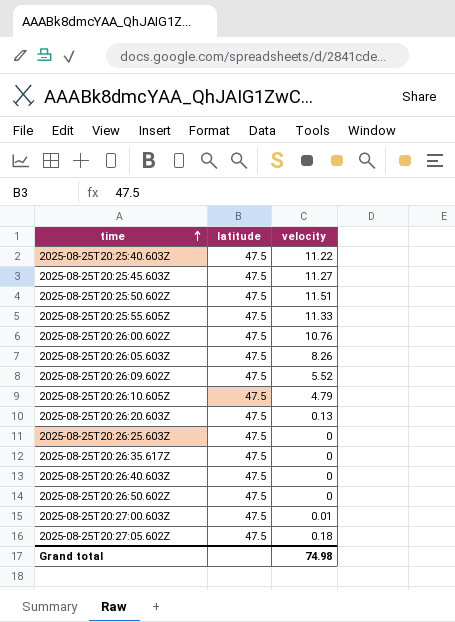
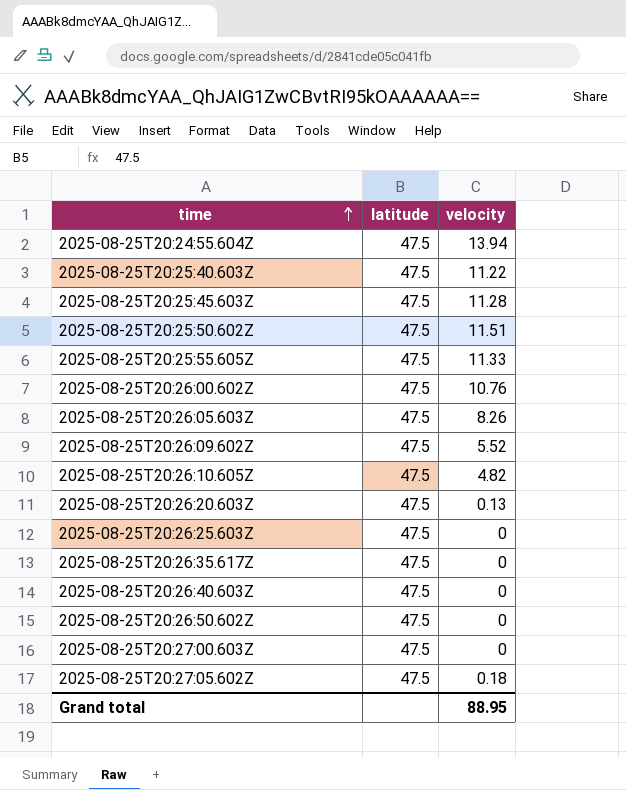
row 2025-08-25T20:24:55.604Z: none -> 47.5 | 13.94
2025-08-25T20:25:45.603Z | velocity: 11.27 -> 11.28
2025-08-25T20:26:10.605Z | velocity: 4.79 -> 4.82
2025-08-25T20:27:00.603Z | velocity: 0.01 -> 0
Grand total | velocity: 74.98 -> 88.95

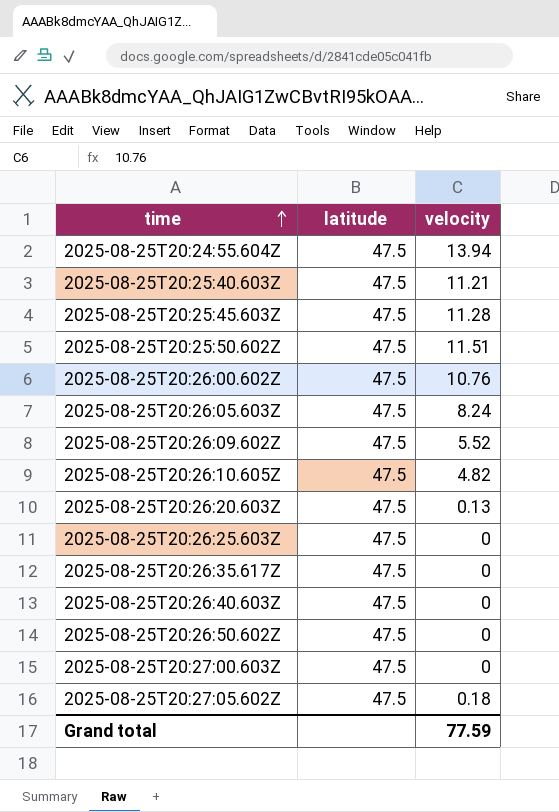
row 2025-08-25T20:25:55.605Z: 47.5 | 11.33 -> none
2025-08-25T20:25:40.603Z | velocity: 11.22 -> 11.21
2025-08-25T20:26:05.603Z | velocity: 8.26 -> 8.24
Grand total | velocity: 88.95 -> 77.59

